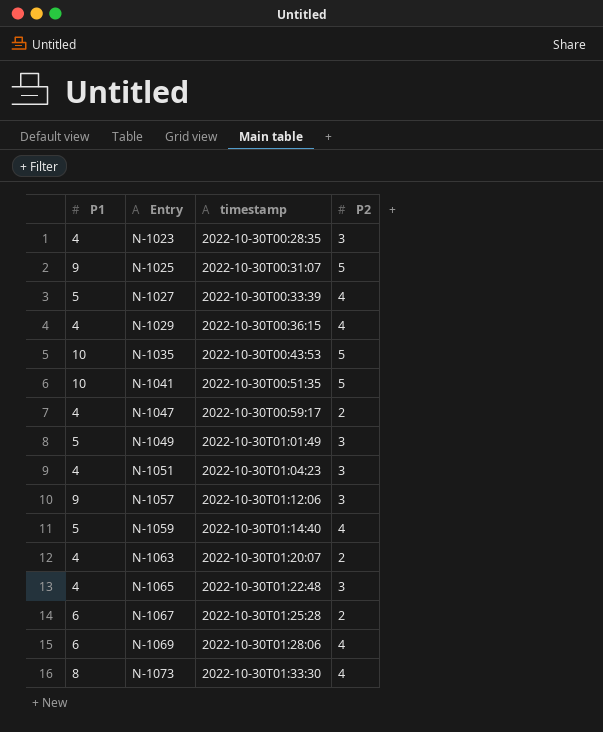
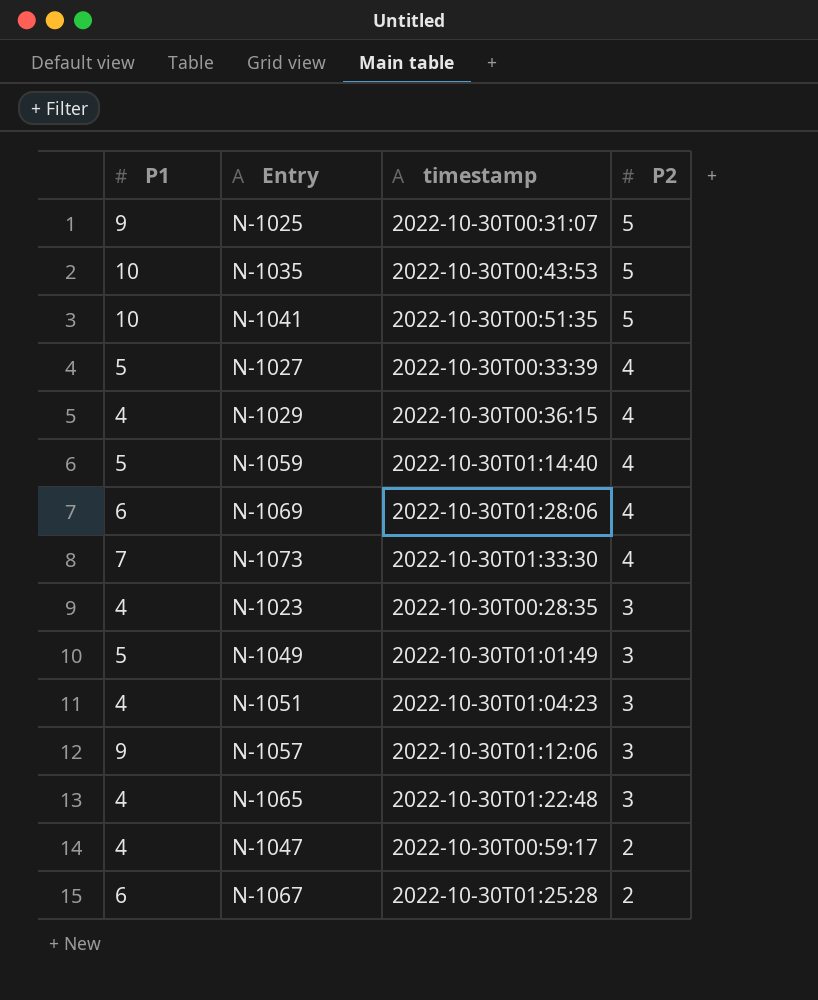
row order: Entry ascending -> P2 descending
row N-1063: 4 | 2022-10-30T01:20:07 | 2 -> none
N-1073 | P1: 8 -> 7

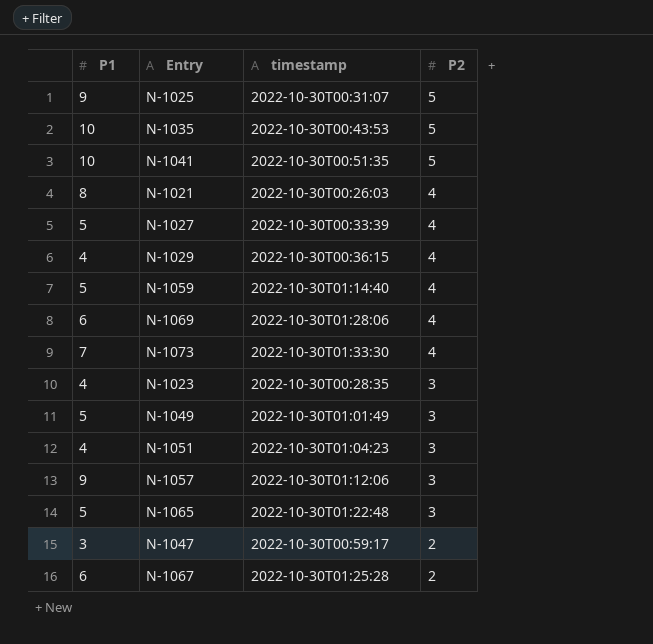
row N-1021: none -> 8 | 2022-10-30T00:26:03 | 4
N-1065 | P1: 4 -> 5
N-1047 | P1: 4 -> 3

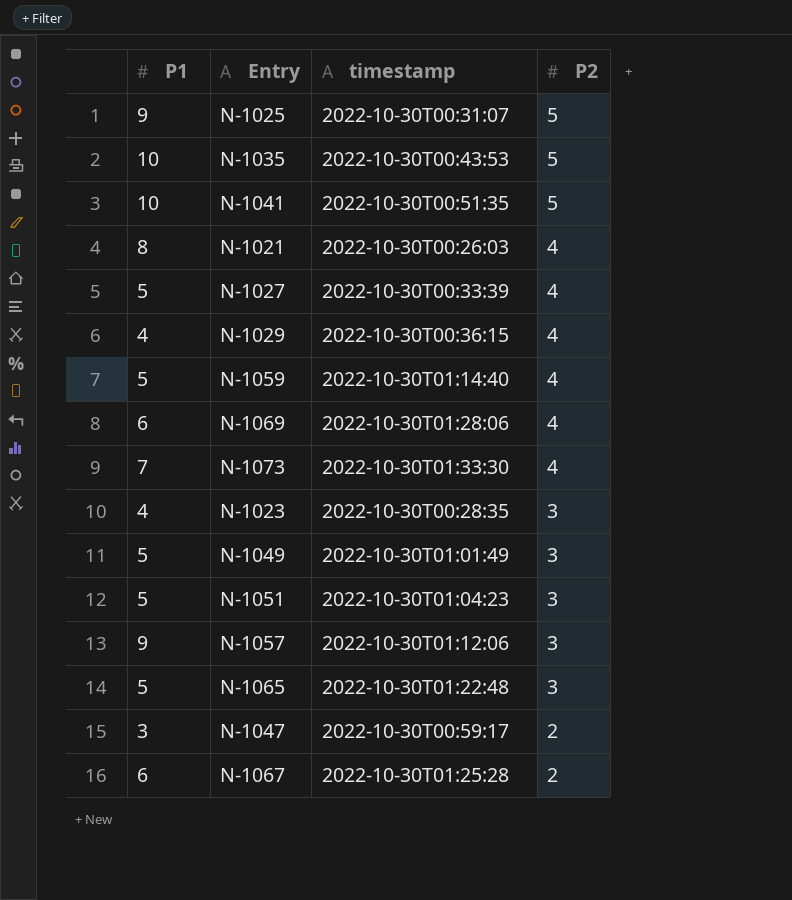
N-1051 | P1: 4 -> 5

